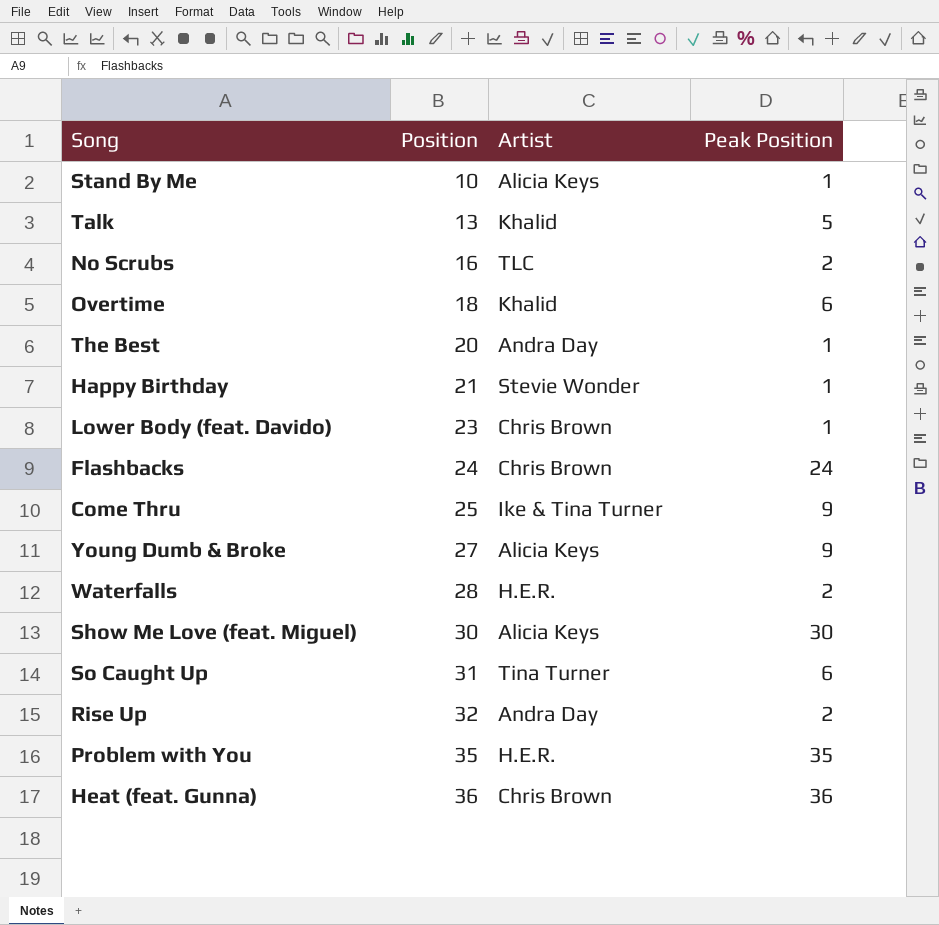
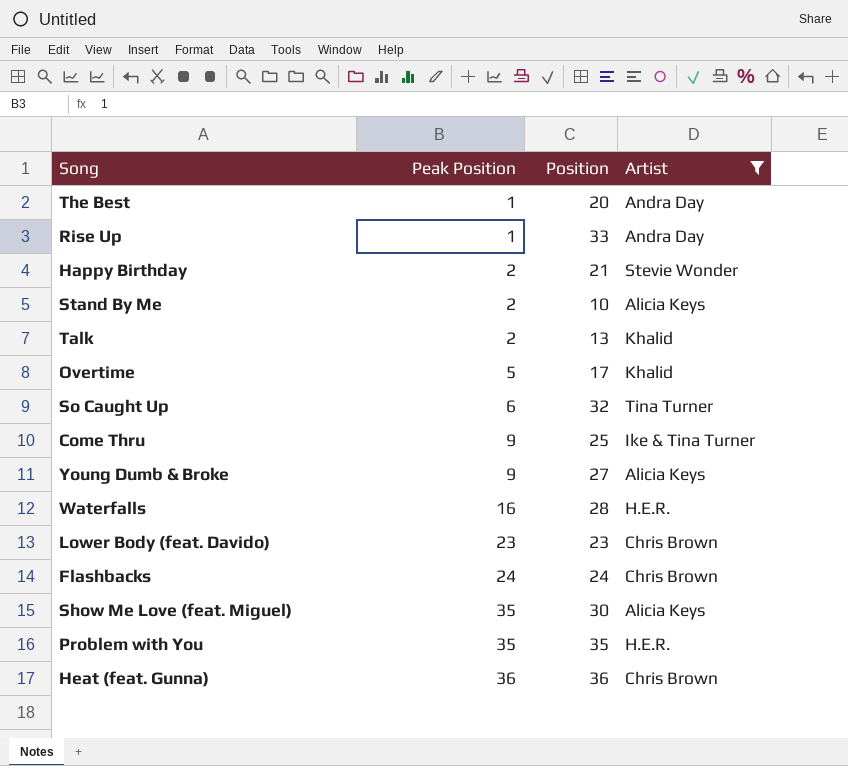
filter: none -> Artist != TLC
row order: Position ascending -> Peak Position ascending
column Peak Position | position: 4 -> 2
Rise Up | Peak Position: 2 -> 1
Rise Up | Position: 32 -> 33
Happy Birthday | Peak Position: 1 -> 2
Stand By Me | Peak Position: 1 -> 2
Talk | Peak Position: 5 -> 2
Overtime | Peak Position: 6 -> 5
Overtime | Position: 18 -> 17
So Caught Up | Position: 31 -> 32
Waterfalls | Peak Position: 2 -> 16
Lower Body (feat. Davido) | Peak Position: 1 -> 23
Show Me Love (feat. Miguel) | Peak Position: 30 -> 35

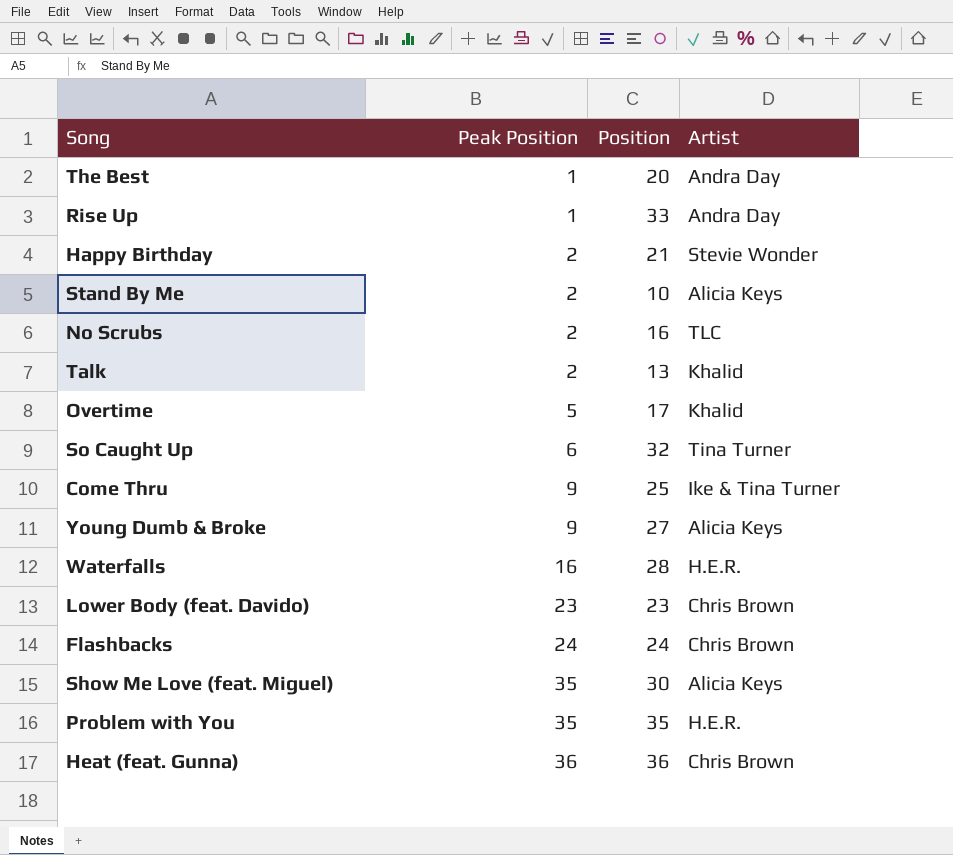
filter: Artist != TLC -> none

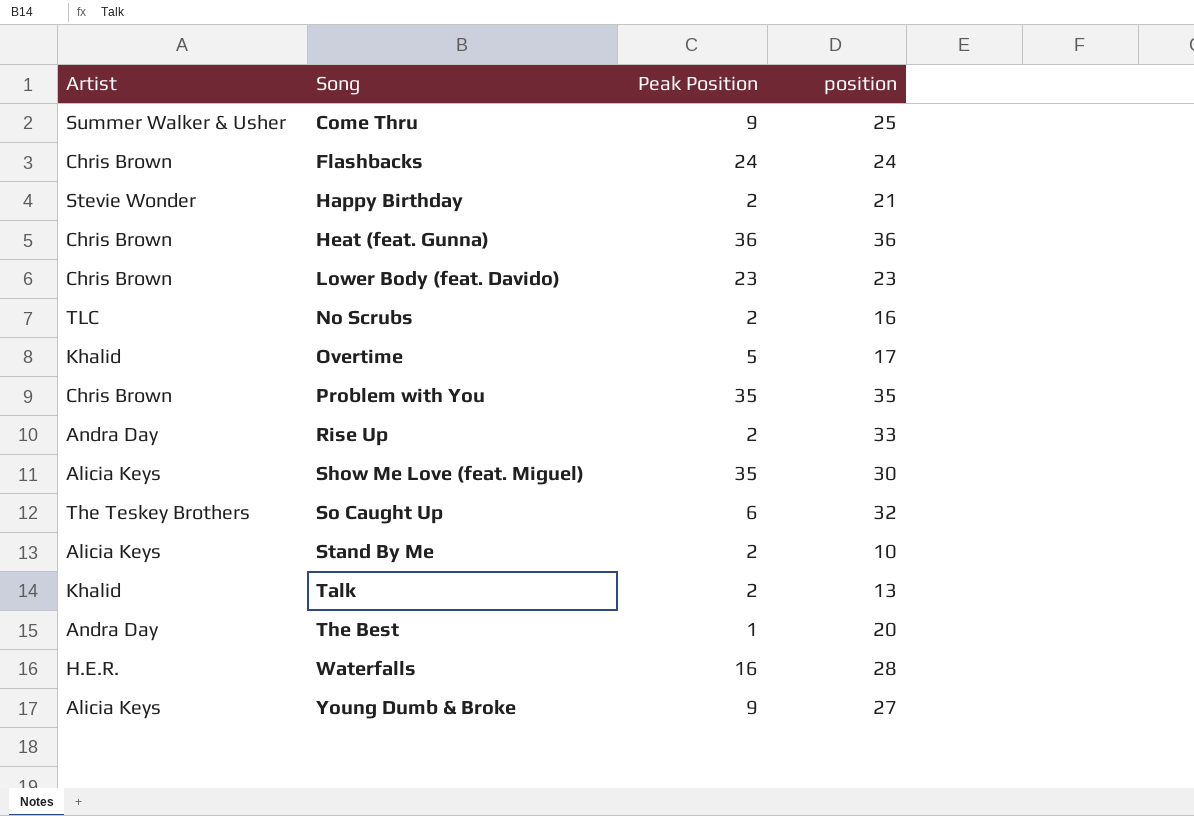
row order: Peak Position ascending -> Song ascending
column Artist | position: 4 -> 1
column name: Position -> position
Come Thru | Artist: Ike & Tina Turner -> Summer Walker & Usher
Problem with You | Artist: H.E.R. -> Chris Brown
Rise Up | Peak Position: 1 -> 2
So Caught Up | Artist: Tina Turner -> The Teskey Brothers

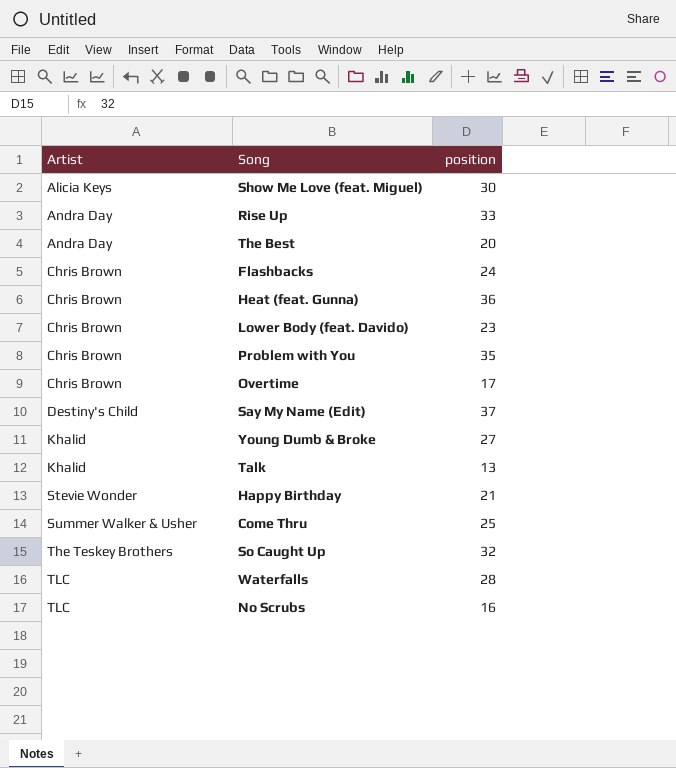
row order: Song ascending -> Artist ascending
column Peak Position | position: 3 -> none
row Stand By Me: Alicia Keys | 2 | 10 -> none
Overtime | Artist: Khalid -> Chris Brown
row Say My Name (Edit): none -> Destiny's Child | 37
Young Dumb & Broke | Artist: Alicia Keys -> Khalid
Waterfalls | Artist: H.E.R. -> TLC

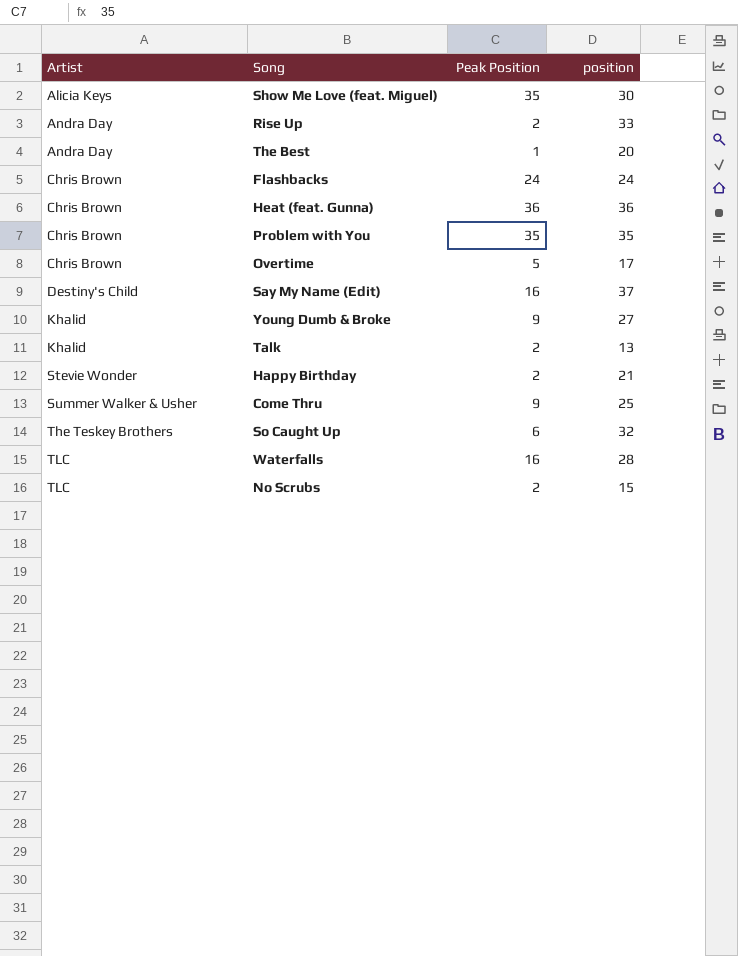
column Peak Position | position: none -> 3
row Lower Body (feat. Davido): Chris Brown | 23 -> none
No Scrubs | position: 16 -> 15

